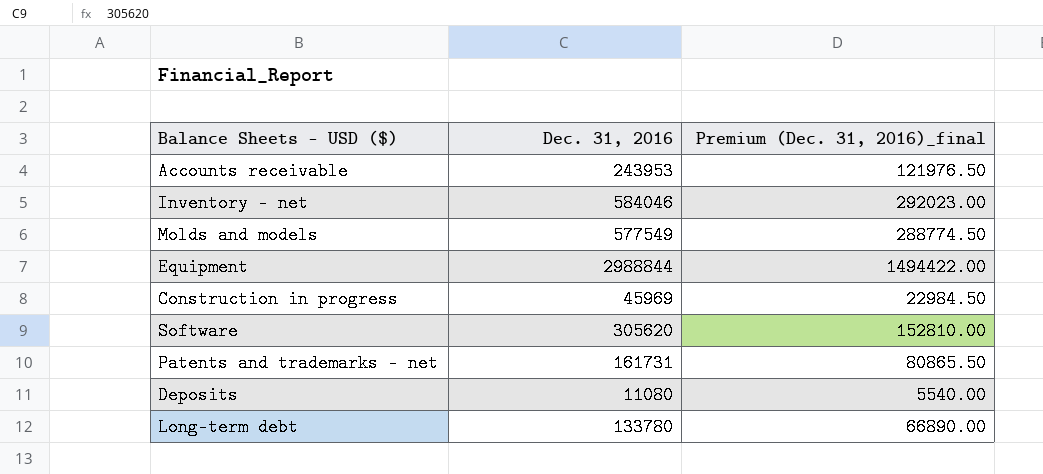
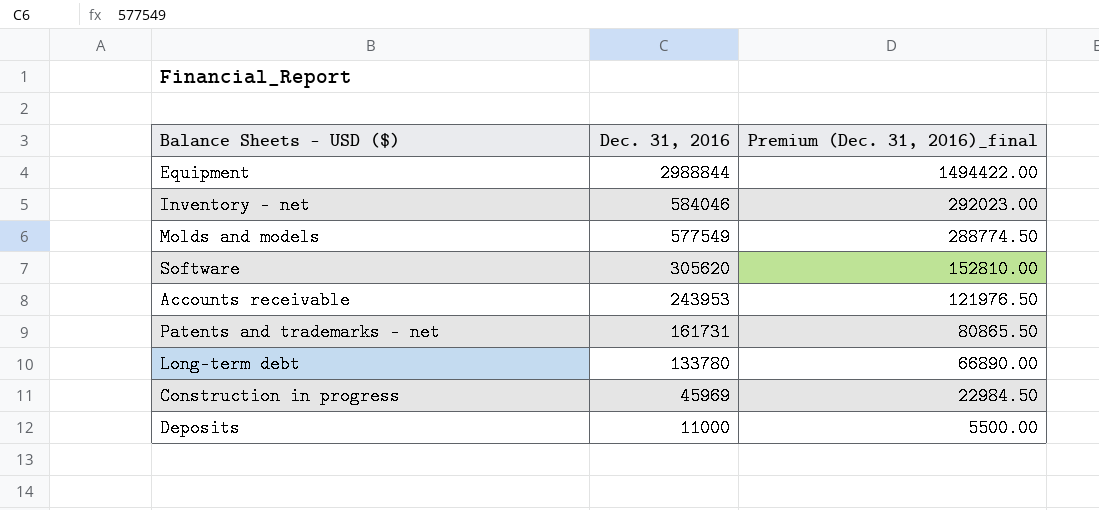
row order: none -> Dec. 31, 2016 descending
Deposits | Dec. 31, 2016: 11080 -> 11000
Deposits | Premium (Dec. 31, 2016)_final: 5540.00 -> 5500.00

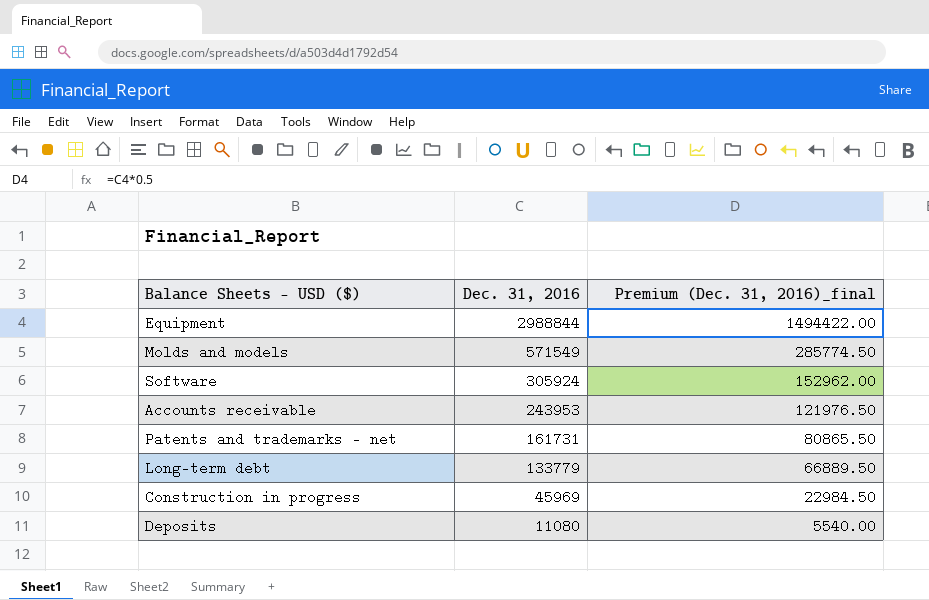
row Inventory - net: 584046 | 292023.00 -> none
Molds and models | Dec. 31, 2016: 577549 -> 571549
Molds and models | Premium (Dec. 31, 2016)_final: 288774.50 -> 285774.50
Software | Dec. 31, 2016: 305620 -> 305924
Software | Premium (Dec. 31, 2016)_final: 152810.00 -> 152962.00
Long-term debt | Dec. 31, 2016: 133780 -> 133779
Long-term debt | Premium (Dec. 31, 2016)_final: 66890.00 -> 66889.50
Deposits | Dec. 31, 2016: 11000 -> 11080
Deposits | Premium (Dec. 31, 2016)_final: 5500.00 -> 5540.00

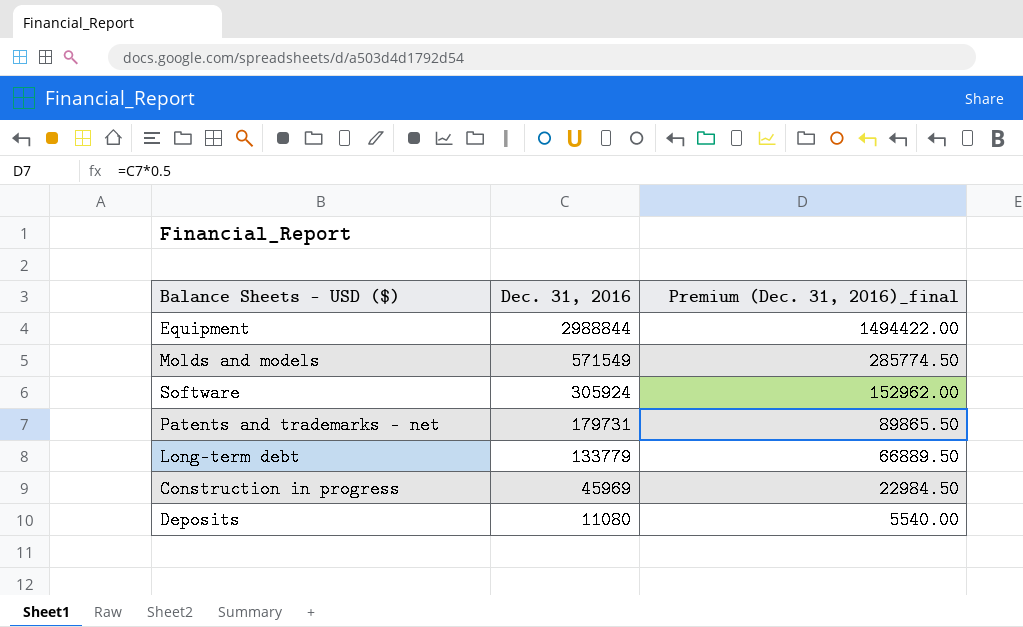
row Accounts receivable: 243953 | 121976.50 -> none
Patents and trademarks - net | Dec. 31, 2016: 161731 -> 179731
Patents and trademarks - net | Premium (Dec. 31, 2016)_final: 80865.50 -> 89865.50

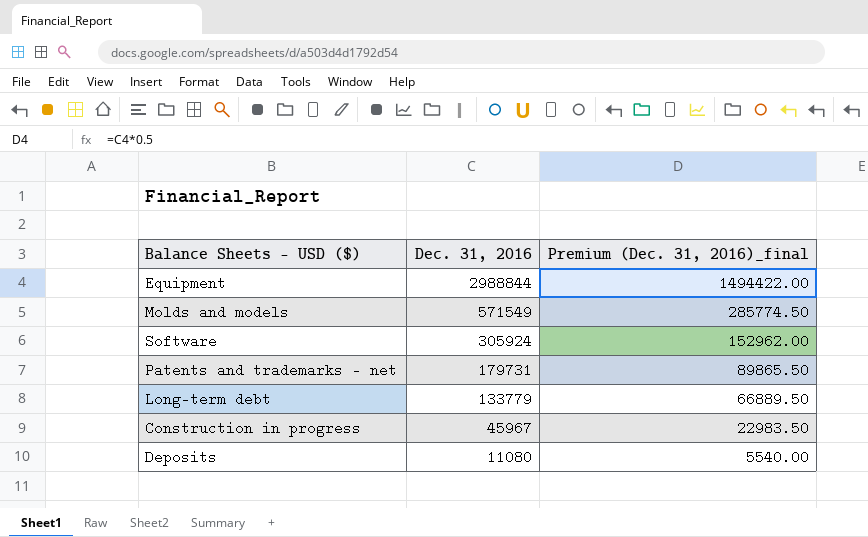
Construction in progress | Dec. 31, 2016: 45969 -> 45967
Construction in progress | Premium (Dec. 31, 2016)_final: 22984.50 -> 22983.50

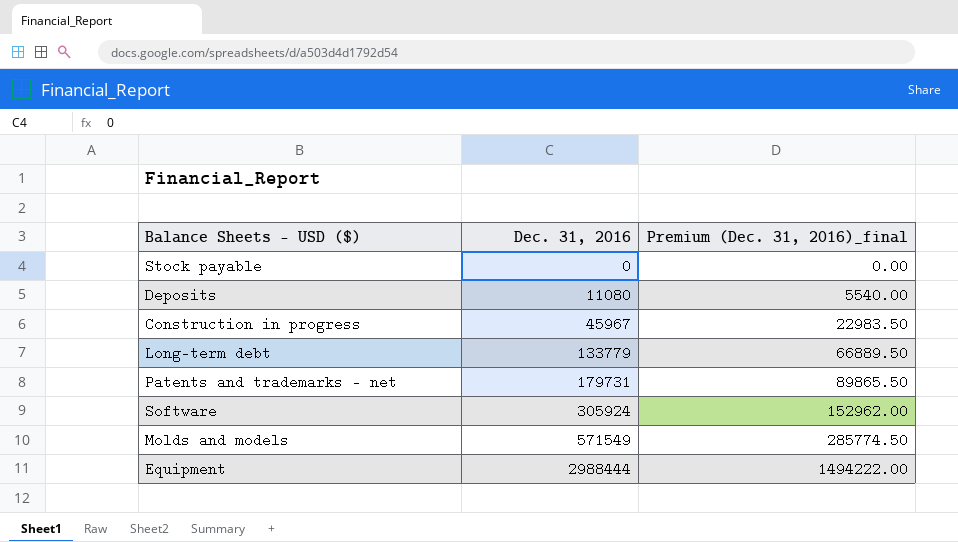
row order: Dec. 31, 2016 descending -> Dec. 31, 2016 ascending
row Stock payable: none -> 0 | 0.00
Equipment | Dec. 31, 2016: 2988844 -> 2988444
Equipment | Premium (Dec. 31, 2016)_final: 1494422.00 -> 1494222.00

